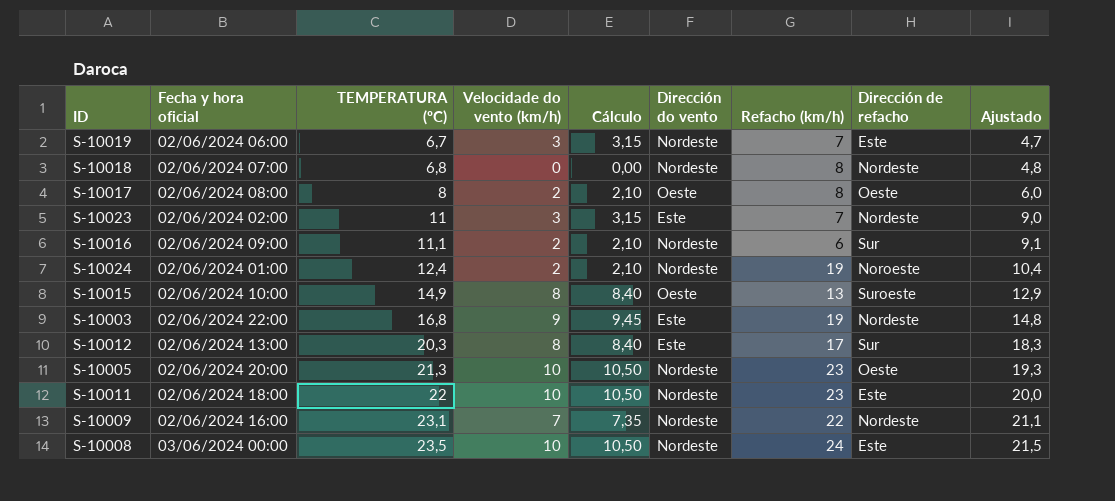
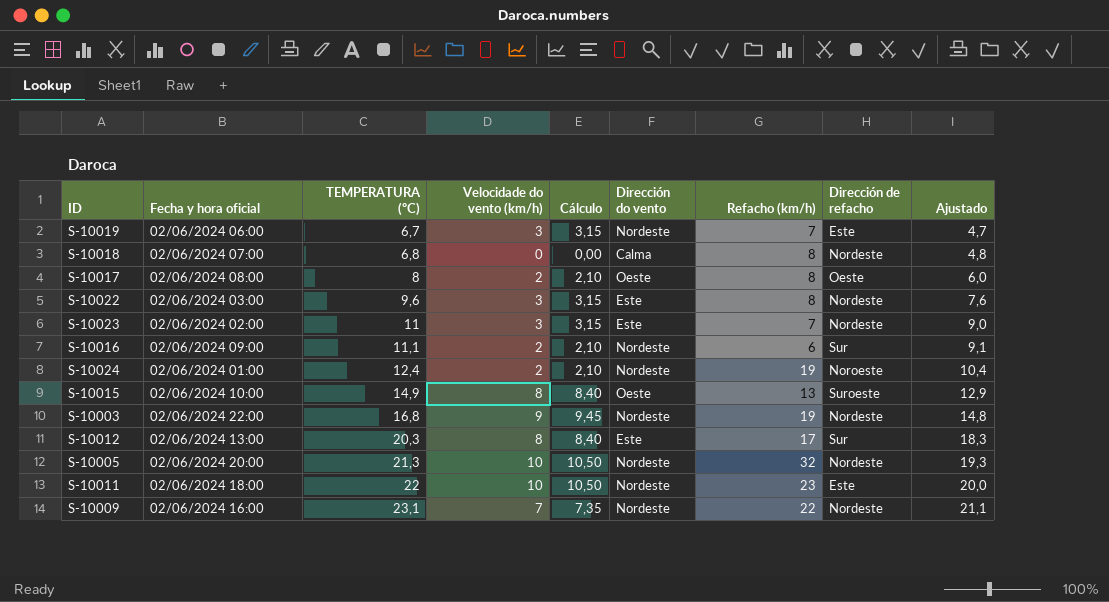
row S-10008: 03/06/2024 00:00 | 23,5 | 10 | 10,50 | Nordeste | 24 | Este | 21,5 -> none
S-10018 | Dirección do vento: Nordeste -> Calma
row S-10022: none -> 02/06/2024 03:00 | 9,6 | 3 | 3,15 | Este | 8 | Nordeste | 7,6
S-10003 | Dirección do vento: Este -> Nordeste
S-10005 | Refacho (km/h): 23 -> 32
S-10005 | Dirección de refacho: Oeste -> Nordeste

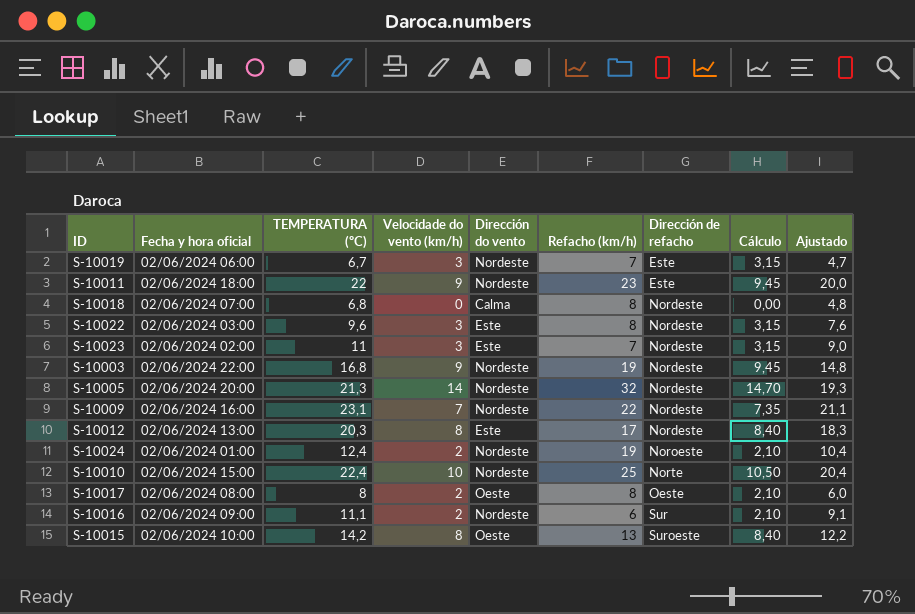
row order: TEMPERATURA (ºC) ascending -> Dirección de refacho ascending
column Cálculo | position: 5 -> 8
S-10011 | Velocidade do vento (km/h): 10 -> 9
S-10011 | Cálculo: 10,50 -> 9,45
S-10005 | Velocidade do vento (km/h): 10 -> 14
S-10005 | Cálculo: 10,50 -> 14,70
S-10012 | Dirección de refacho: Sur -> Nordeste
row S-10010: none -> 02/06/2024 15:00 | 22,4 | 10 | Nordeste | 25 | Norte | 10,50 | 20,4
S-10015 | TEMPERATURA (ºC): 14,9 -> 14,2
S-10015 | Ajustado: 12,9 -> 12,2

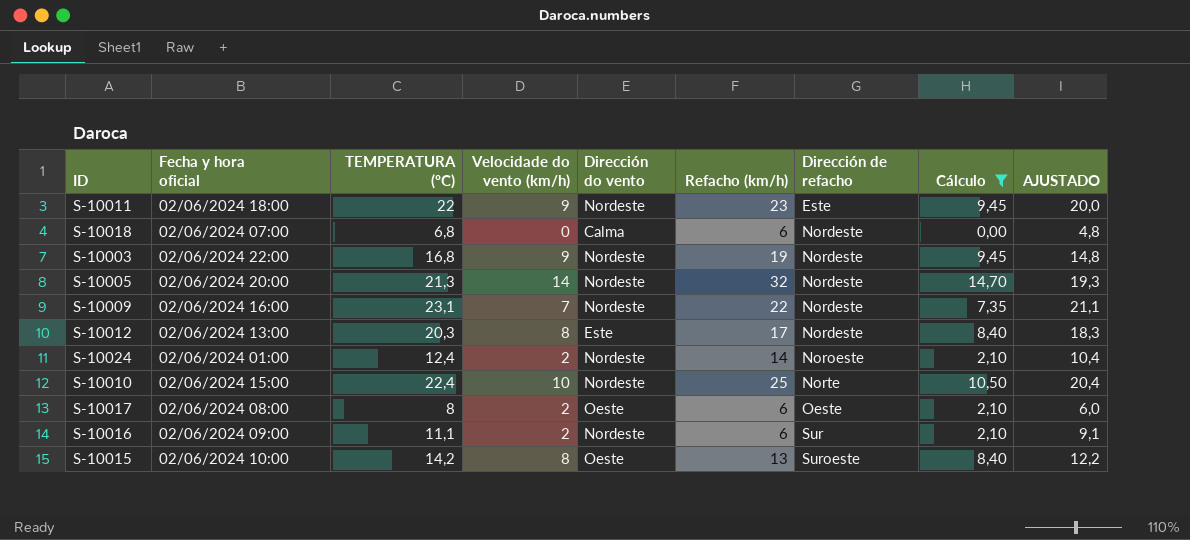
filter: none -> Cálculo != 3,15
column name: Ajustado -> AJUSTADO
S-10018 | Refacho (km/h): 8 -> 6
S-10024 | Refacho (km/h): 19 -> 14
S-10017 | Refacho (km/h): 8 -> 6

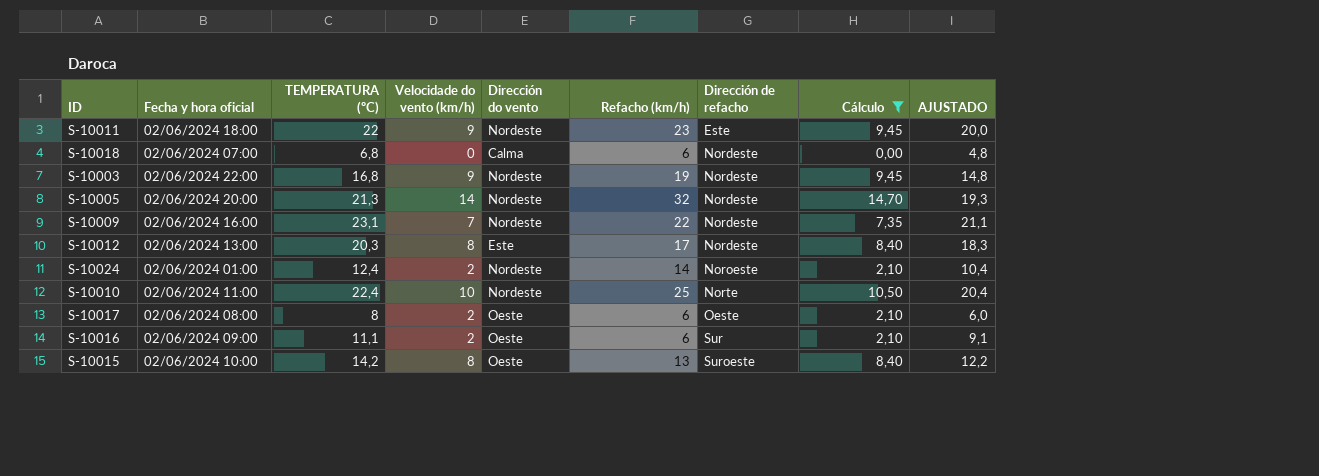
S-10010 | Fecha y hora oficial: 02/06/2024 15:00 -> 02/06/2024 11:00
S-10016 | Dirección do vento: Nordeste -> Oeste

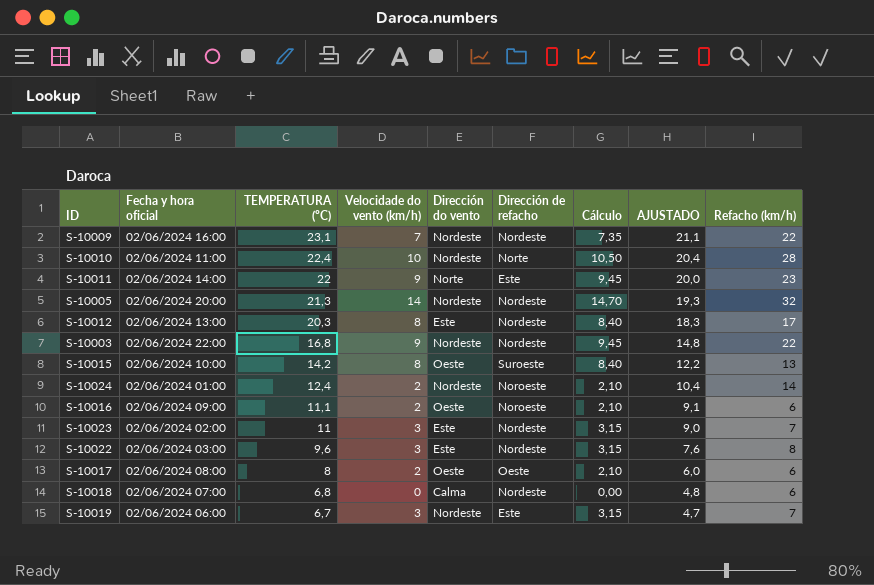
filter: Cálculo != 3,15 -> none
row order: Dirección de refacho ascending -> TEMPERATURA (ºC) descending
column Refacho (km/h) | position: 6 -> 9
S-10010 | Refacho (km/h): 25 -> 28
S-10011 | Fecha y hora oficial: 02/06/2024 18:00 -> 02/06/2024 14:00
S-10011 | Dirección do vento: Nordeste -> Norte
S-10003 | Refacho (km/h): 19 -> 22
S-10016 | Dirección de refacho: Sur -> Noroeste

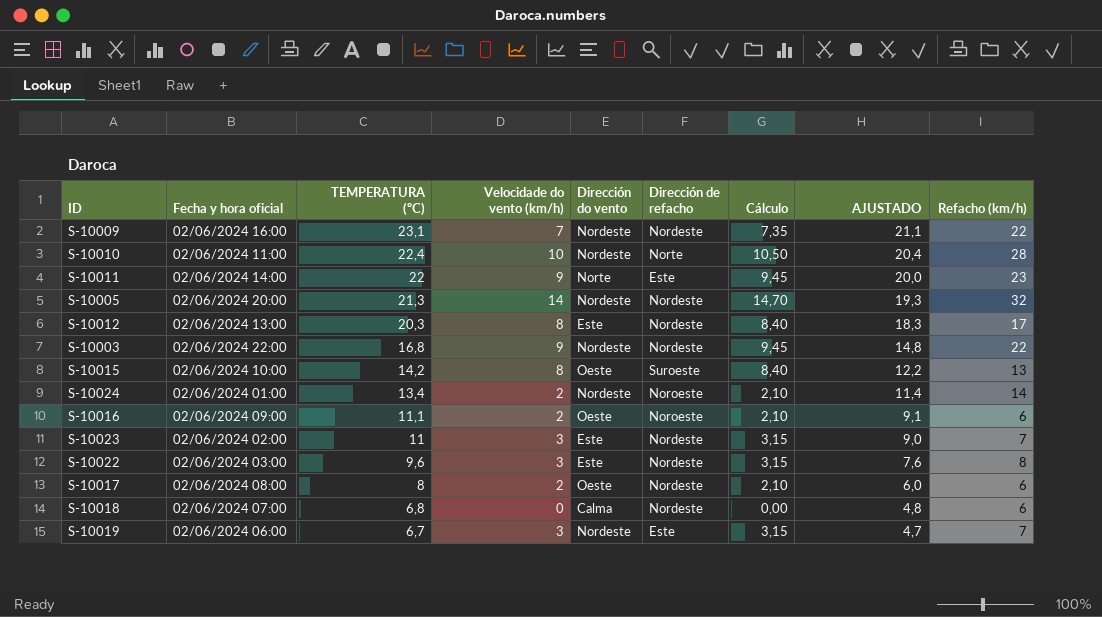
S-10024 | TEMPERATURA (ºC): 12,4 -> 13,4
S-10024 | AJUSTADO: 10,4 -> 11,4
S-10017 | Dirección de refacho: Oeste -> Nordeste

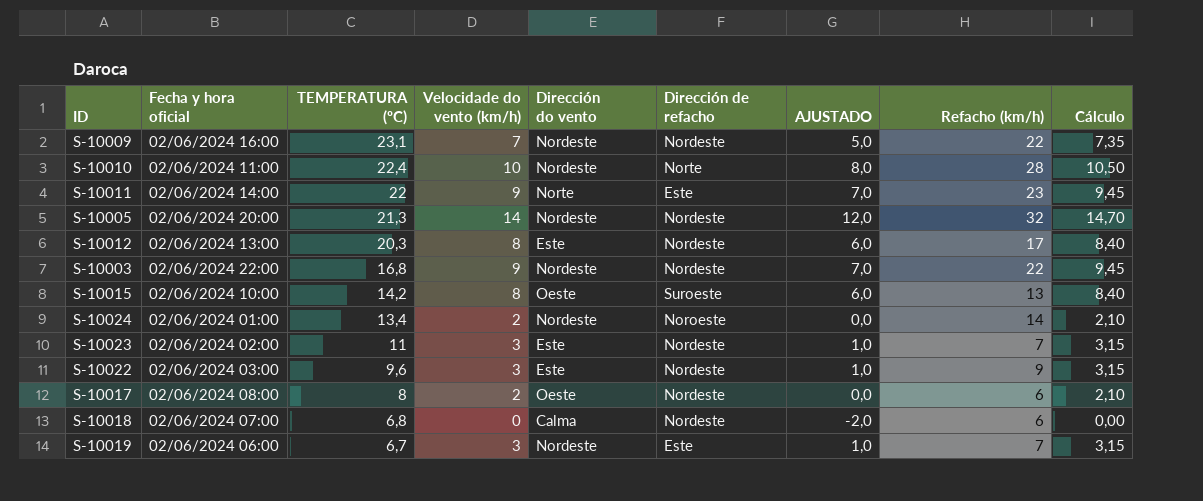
column AJUSTADO | formula: [TEMPERATURA (ºC)] - 2 -> [Velocidade do vento (km/h)] - 2
column Cálculo | position: 7 -> 9
row S-10016: 02/06/2024 09:00 | 11,1 | 2 | Oeste | Noroeste | 2,10 | 9,1 | 6 -> none
S-10022 | Refacho (km/h): 8 -> 9

